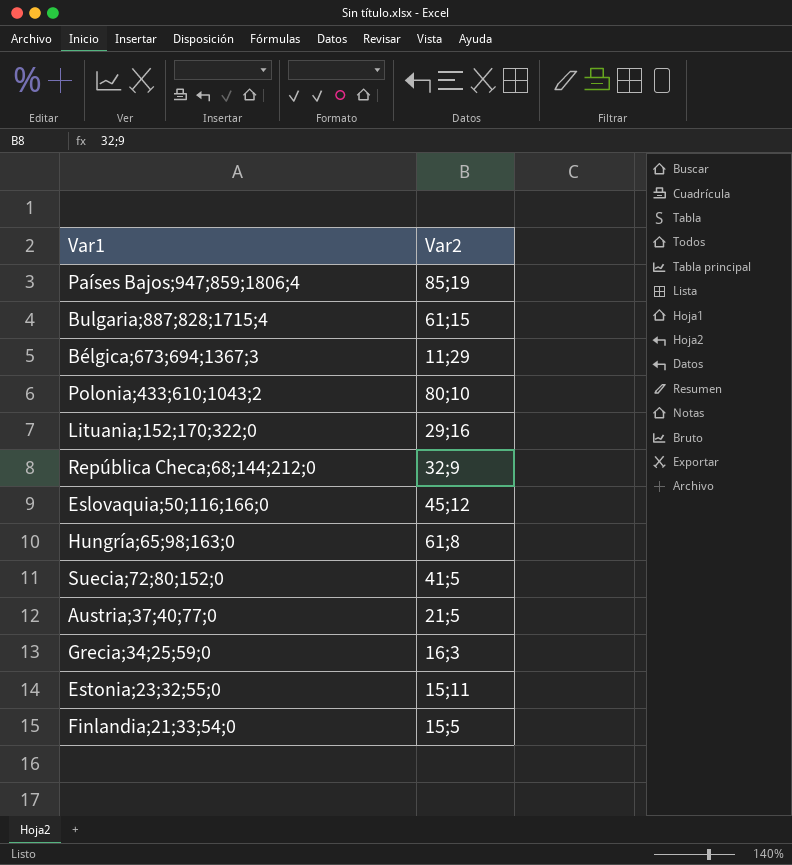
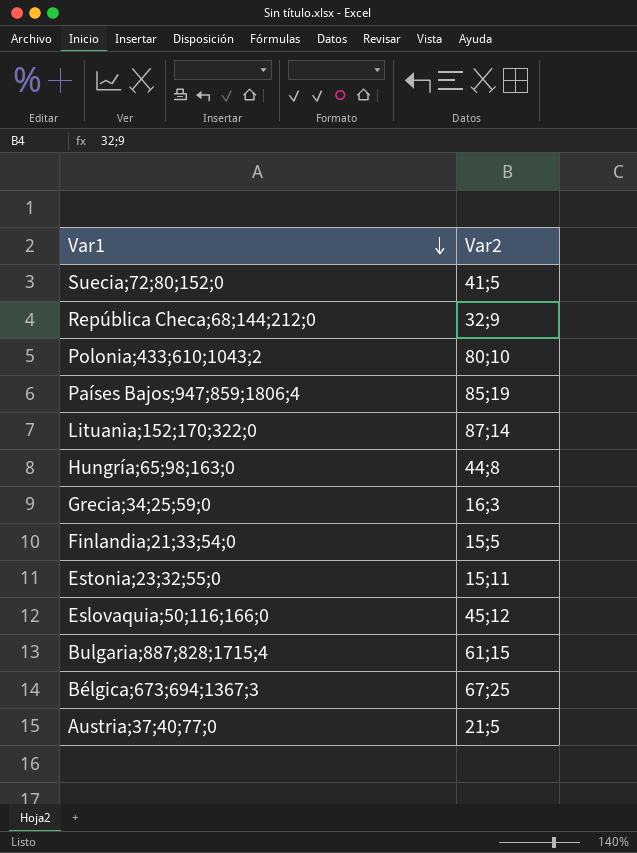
row order: none -> Var1 descending
Lituania;152;170;322;0 | Var2: 29;16 -> 87;14
Hungría;65;98;163;0 | Var2: 61;8 -> 44;8
Bélgica;673;694;1367;3 | Var2: 11;29 -> 67;25

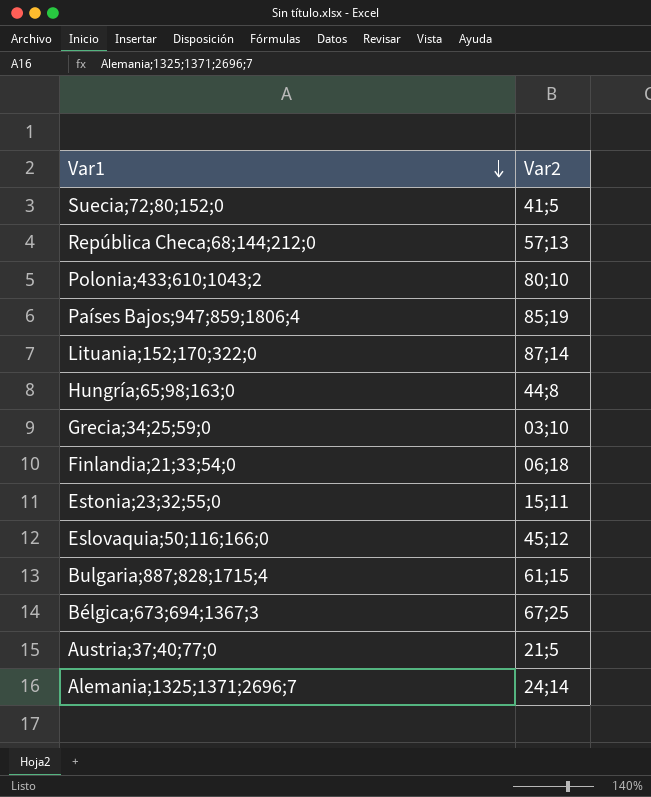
República Checa;68;144;212;0 | Var2: 32;9 -> 57;13
Grecia;34;25;59;0 | Var2: 16;3 -> 03;10
Finlandia;21;33;54;0 | Var2: 15;5 -> 06;18
row Alemania;1325;1371;2696;7: none -> 24;14

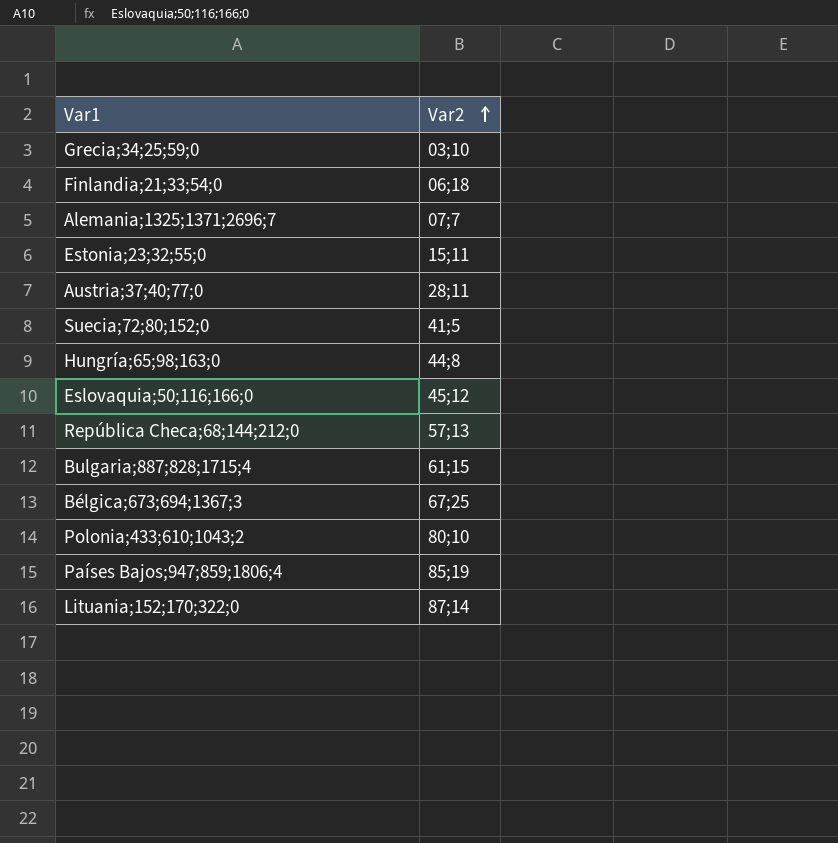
row order: Var1 descending -> Var2 ascending
Alemania;1325;1371;2696;7 | Var2: 24;14 -> 07;7
Austria;37;40;77;0 | Var2: 21;5 -> 28;11

